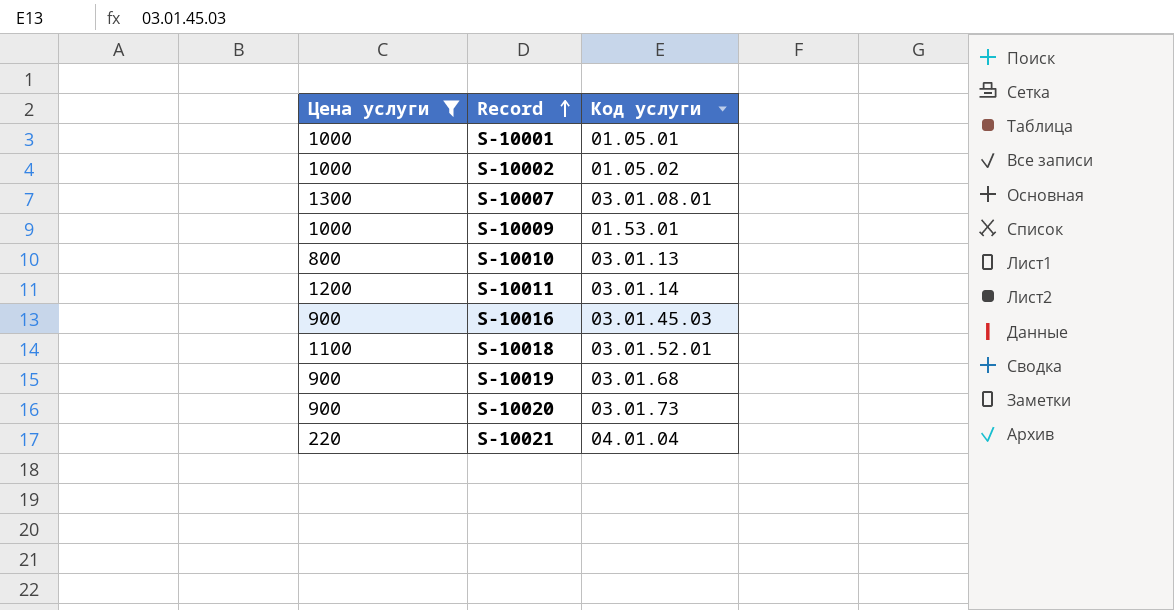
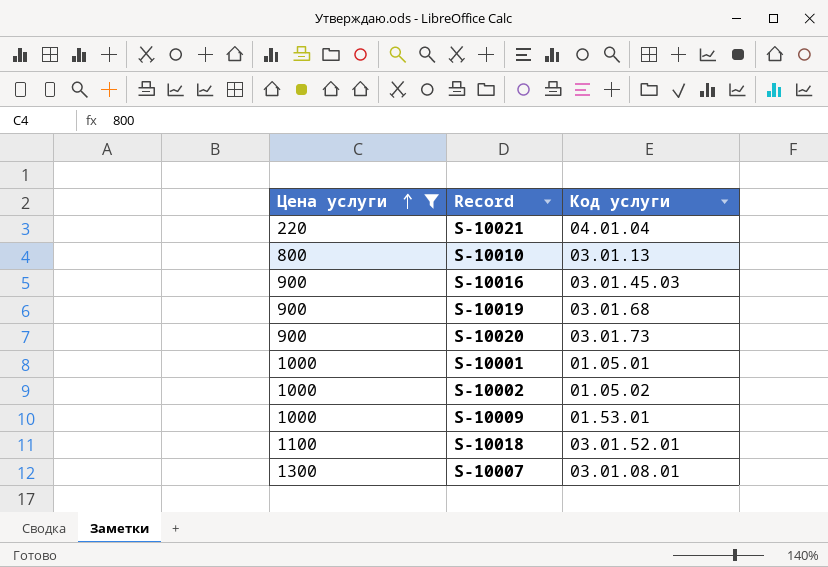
row order: Record ascending -> Цена услуги ascending
row S-10011: 1200 | 03.01.14 -> none

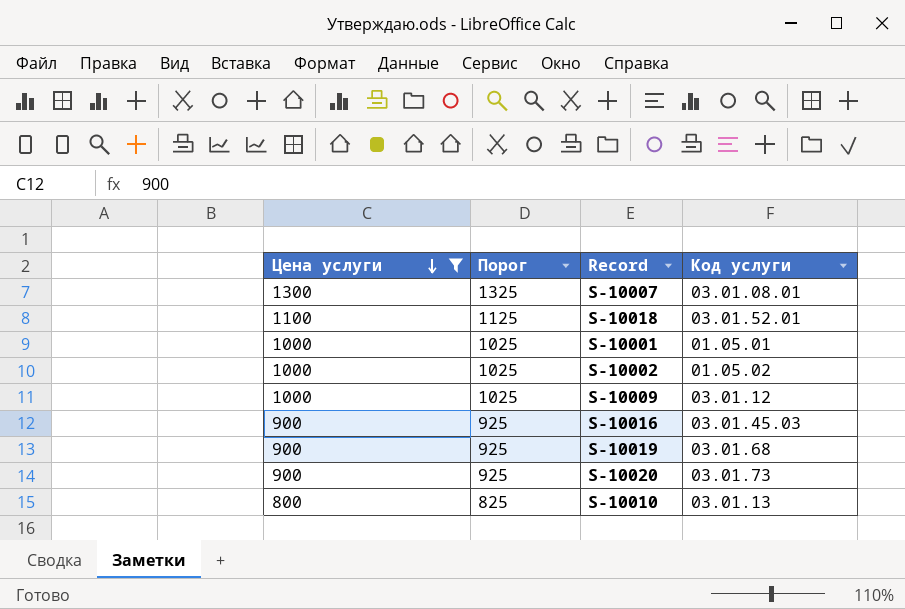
row order: Цена услуги ascending -> Цена услуги descending
column Порог | formula: none -> [Цена услуги] + 25
row S-10021: 220 | 04.01.04 -> none
S-10009 | Код услуги: 01.53.01 -> 03.01.12

